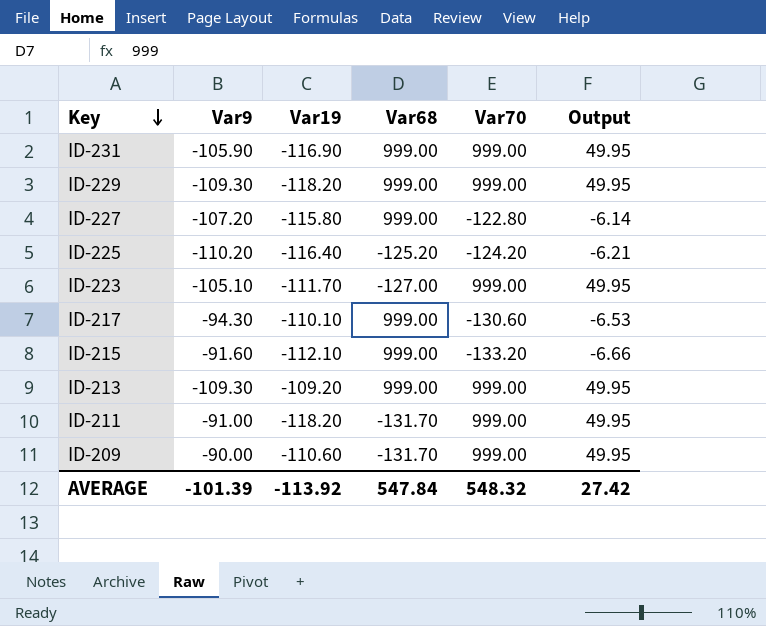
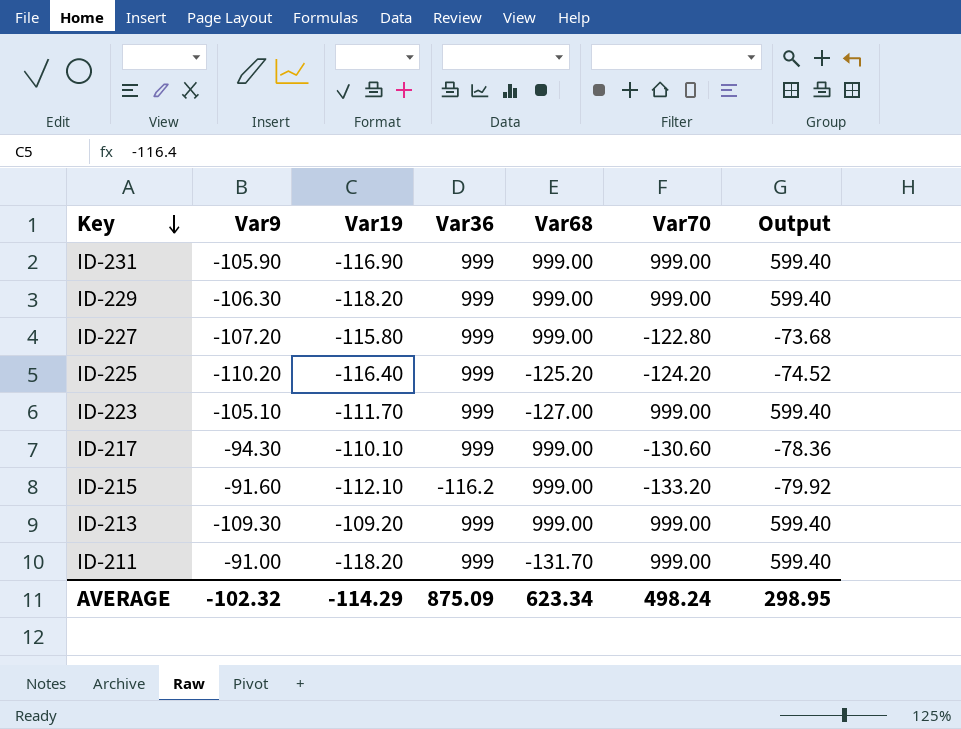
column Var36 | position: none -> 4
column Output | formula: [Var70] * 0.05 -> [Var70] * 0.6
row ID-209: -90.00 | -110.60 | -131.70 | 999.00 | 49.95 -> none
ID-229 | Var9: -109.30 -> -106.30
AVERAGE | Var9: -101.39 -> -102.32
AVERAGE | Var19: -113.92 -> -114.29
AVERAGE | Var68: 547.84 -> 623.34
AVERAGE | Var70: 548.32 -> 498.24
AVERAGE | Output: 27.42 -> 298.95

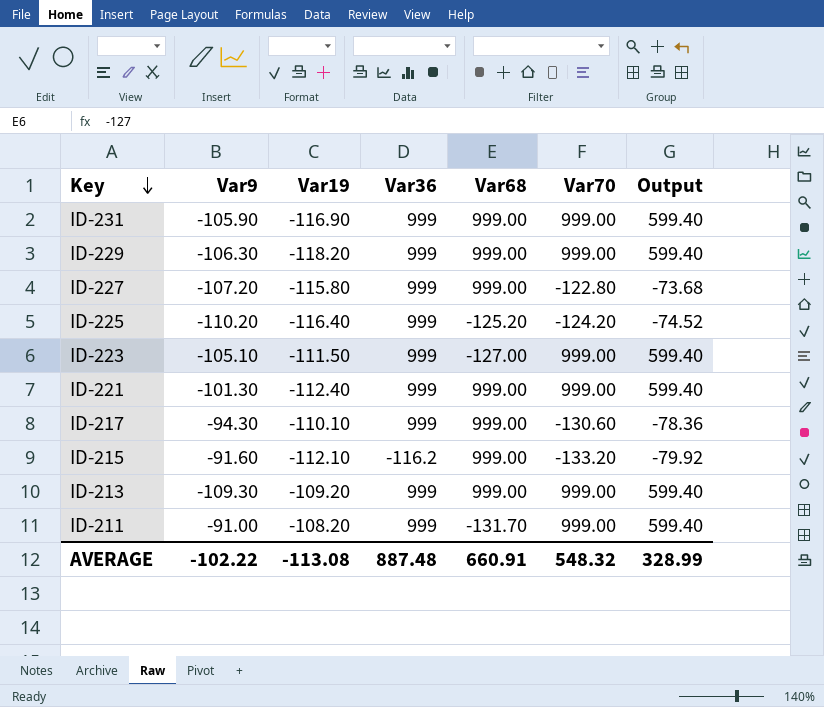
ID-223 | Var19: -111.70 -> -111.50
row ID-221: none -> -101.30 | -112.40 | 999 | 999.00 | 999.00 | 599.40
ID-211 | Var19: -118.20 -> -108.20
AVERAGE | Var9: -102.32 -> -102.22
AVERAGE | Var19: -114.29 -> -113.08
AVERAGE | Var36: 875.09 -> 887.48
AVERAGE | Var68: 623.34 -> 660.91
AVERAGE | Var70: 498.24 -> 548.32
AVERAGE | Output: 298.95 -> 328.99

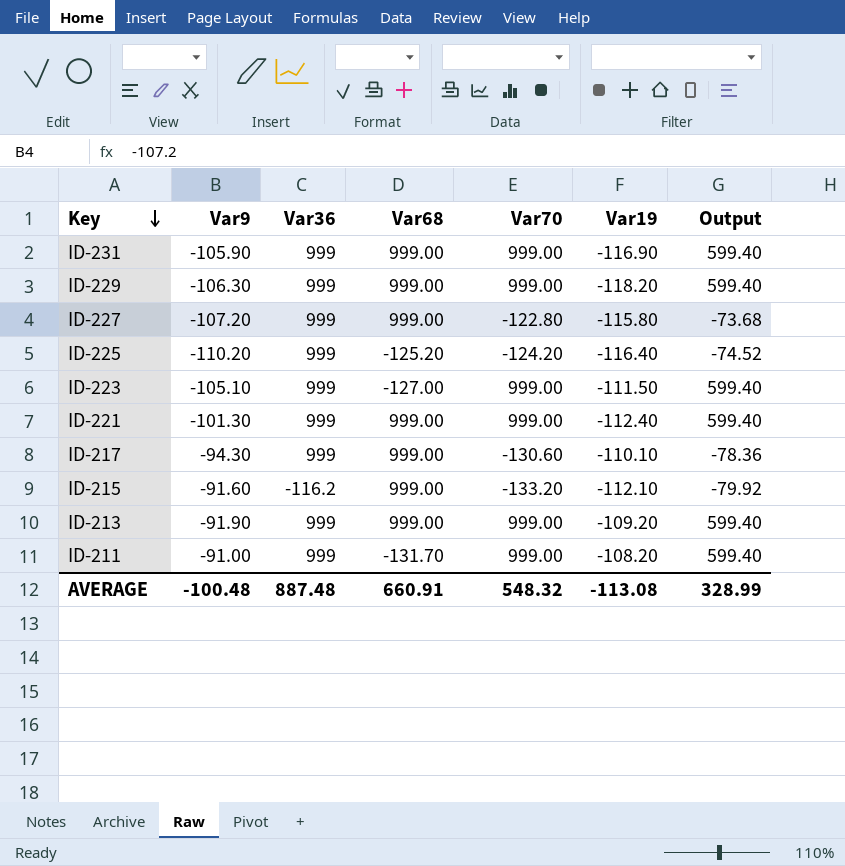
column Var19 | position: 3 -> 6
ID-213 | Var9: -109.30 -> -91.90
AVERAGE | Var9: -102.22 -> -100.48

